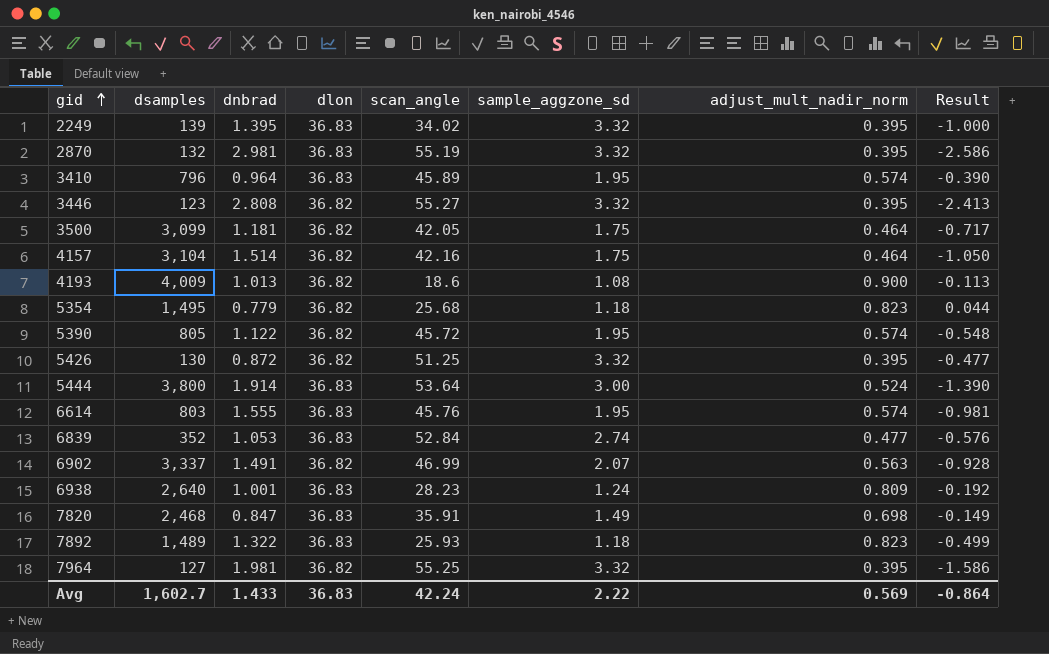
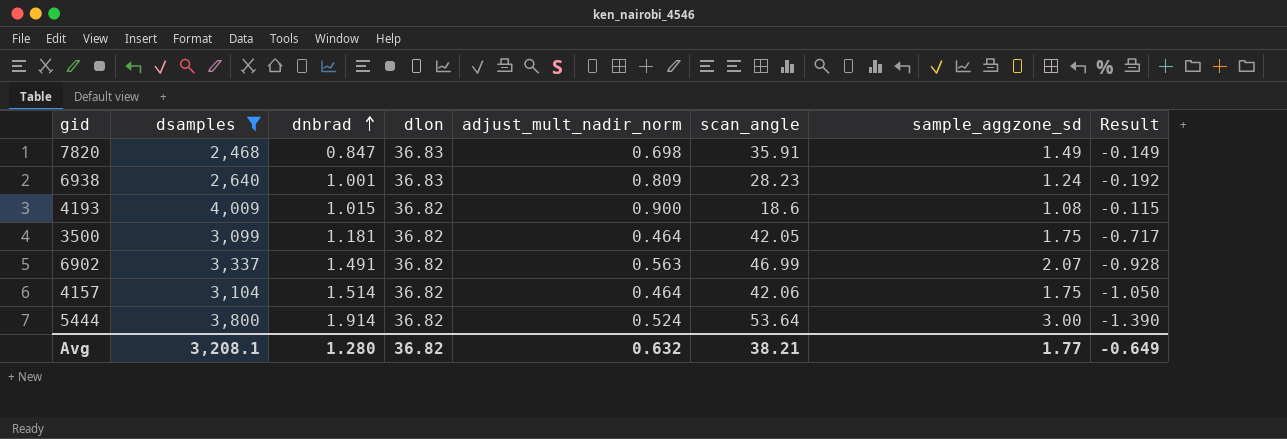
filter: none -> dsamples >= 2,468
row order: gid ascending -> dnbrad ascending
column adjust_mult_nadir_norm | position: 7 -> 5
4193 | dnbrad: 1.013 -> 1.015
4193 | Result: -0.113 -> -0.115
4157 | scan_angle: 42.16 -> 42.06
5444 | dlon: 36.83 -> 36.82
Avg | dsamples: 1,602.7 -> 3,208.1
Avg | dnbrad: 1.433 -> 1.280
Avg | dlon: 36.83 -> 36.82
Avg | adjust_mult_nadir_norm: 0.569 -> 0.632
Avg | scan_angle: 42.24 -> 38.21
Avg | sample_aggzone_sd: 2.22 -> 1.77
Avg | Result: -0.864 -> -0.649

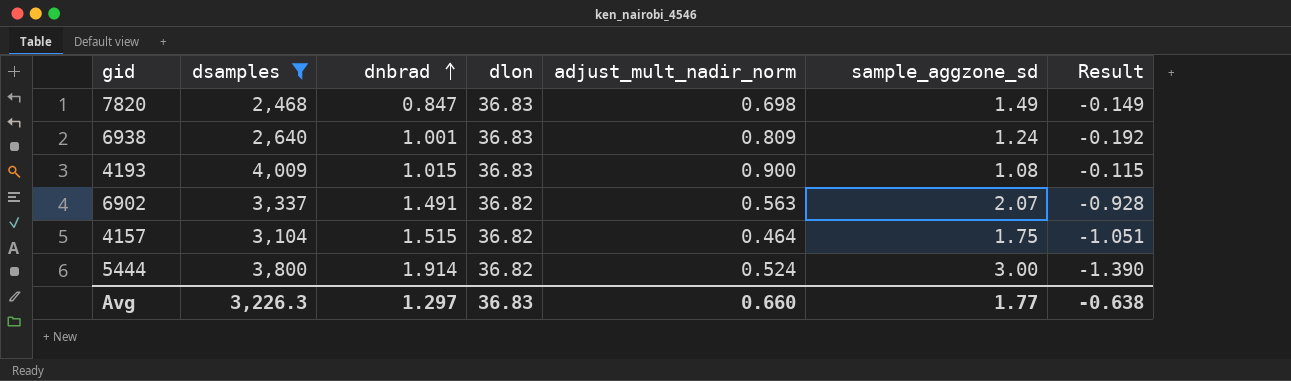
column scan_angle | position: 6 -> none
row 3500: 3,099 | 1.181 | 36.82 | 0.464 | 42.05 | 1.75 | -0.717 -> none
4193 | dlon: 36.82 -> 36.83
4157 | dnbrad: 1.514 -> 1.515
4157 | Result: -1.050 -> -1.051
Avg | dsamples: 3,208.1 -> 3,226.3
Avg | dnbrad: 1.280 -> 1.297
Avg | dlon: 36.82 -> 36.83
Avg | adjust_mult_nadir_norm: 0.632 -> 0.660
Avg | Result: -0.649 -> -0.638

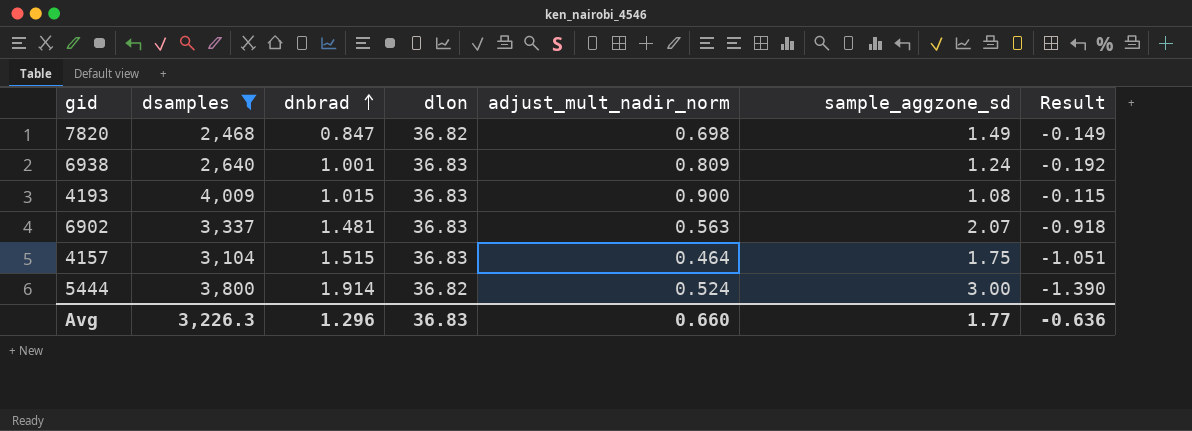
7820 | dlon: 36.83 -> 36.82
6902 | dnbrad: 1.491 -> 1.481
6902 | dlon: 36.82 -> 36.83
6902 | Result: -0.928 -> -0.918
4157 | dlon: 36.82 -> 36.83
Avg | dnbrad: 1.297 -> 1.296
Avg | Result: -0.638 -> -0.636

